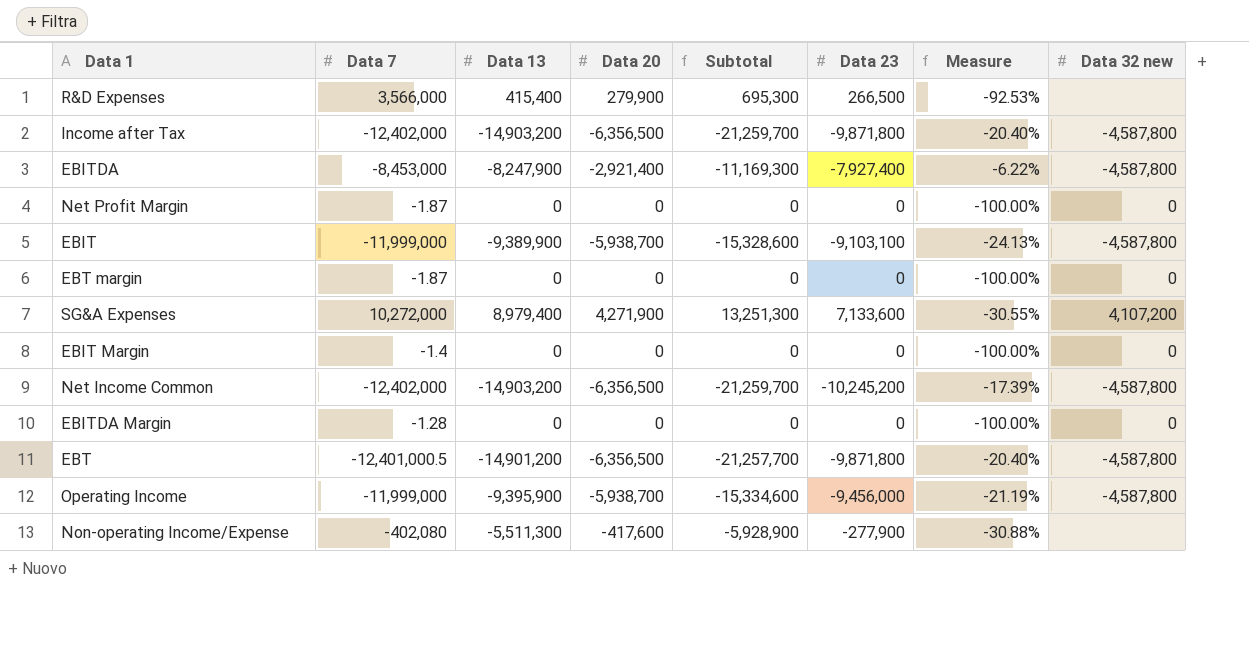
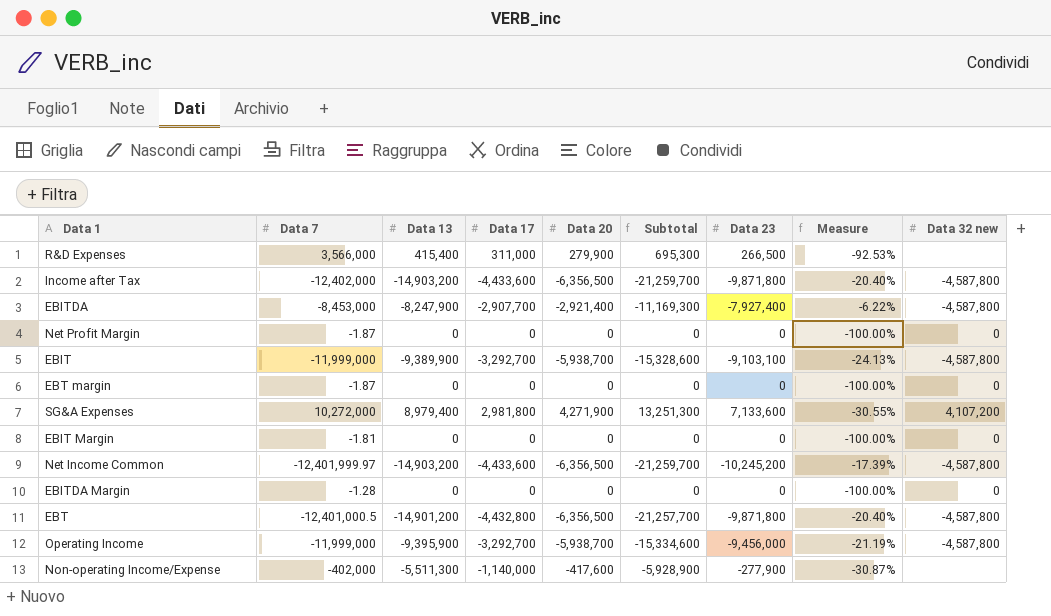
column Data 17 | position: none -> 4
EBIT Margin | Data 7: -1.4 -> -1.81
Net Income Common | Data 7: -12,402,000 -> -12,401,999.97
Non-operating Income/Expense | Data 7: -402,080 -> -402,000
Non-operating Income/Expense | Measure: -30.88% -> -30.87%

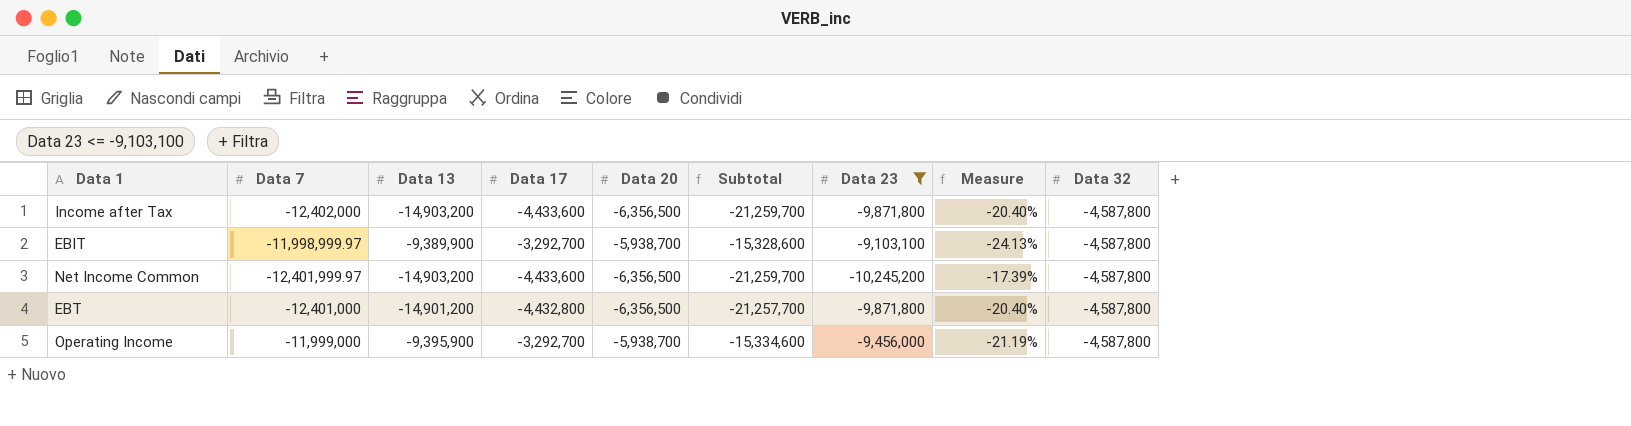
filter: none -> Data 23 <= -9,103,100
column name: Data 32 new -> Data 32
EBIT | Data 7: -11,999,000 -> -11,998,999.97
EBT | Data 7: -12,401,000.5 -> -12,401,000

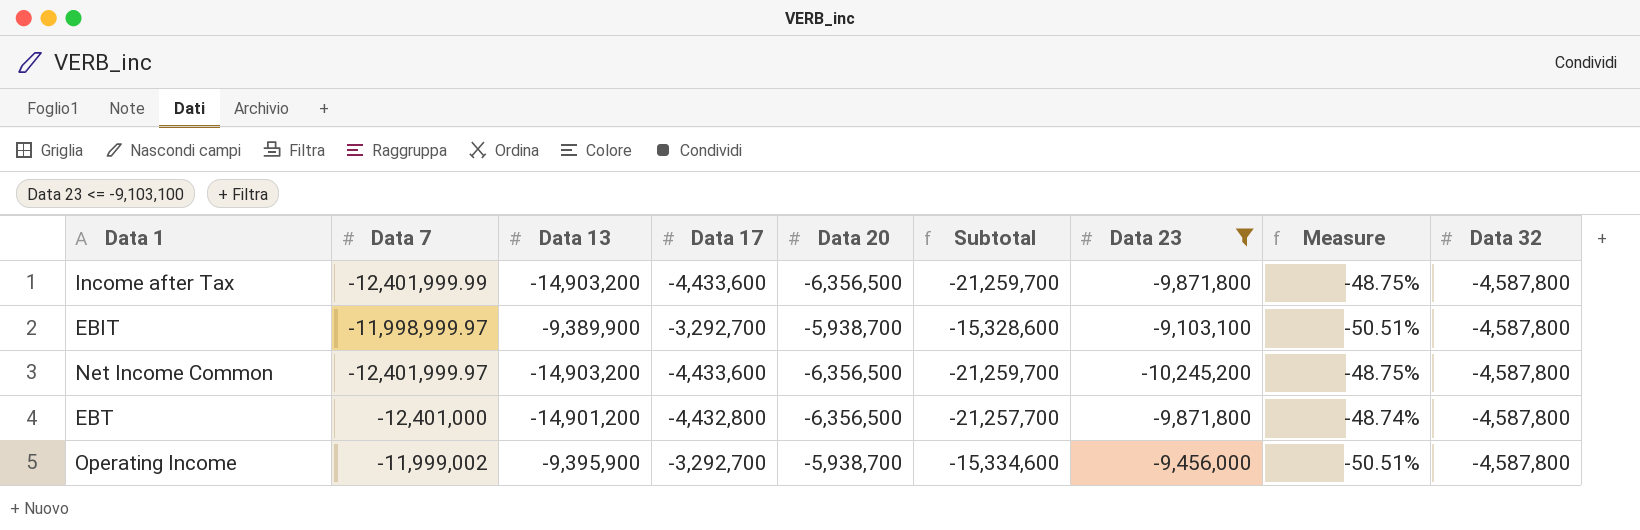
column Measure | formula: ([Data 23] - [Data 7]) / [Data 7] -> ([Data 20] - [Data 7]) / [Data 7]
Income after Tax | Data 7: -12,402,000 -> -12,401,999.99
Operating Income | Data 7: -11,999,000 -> -11,999,002

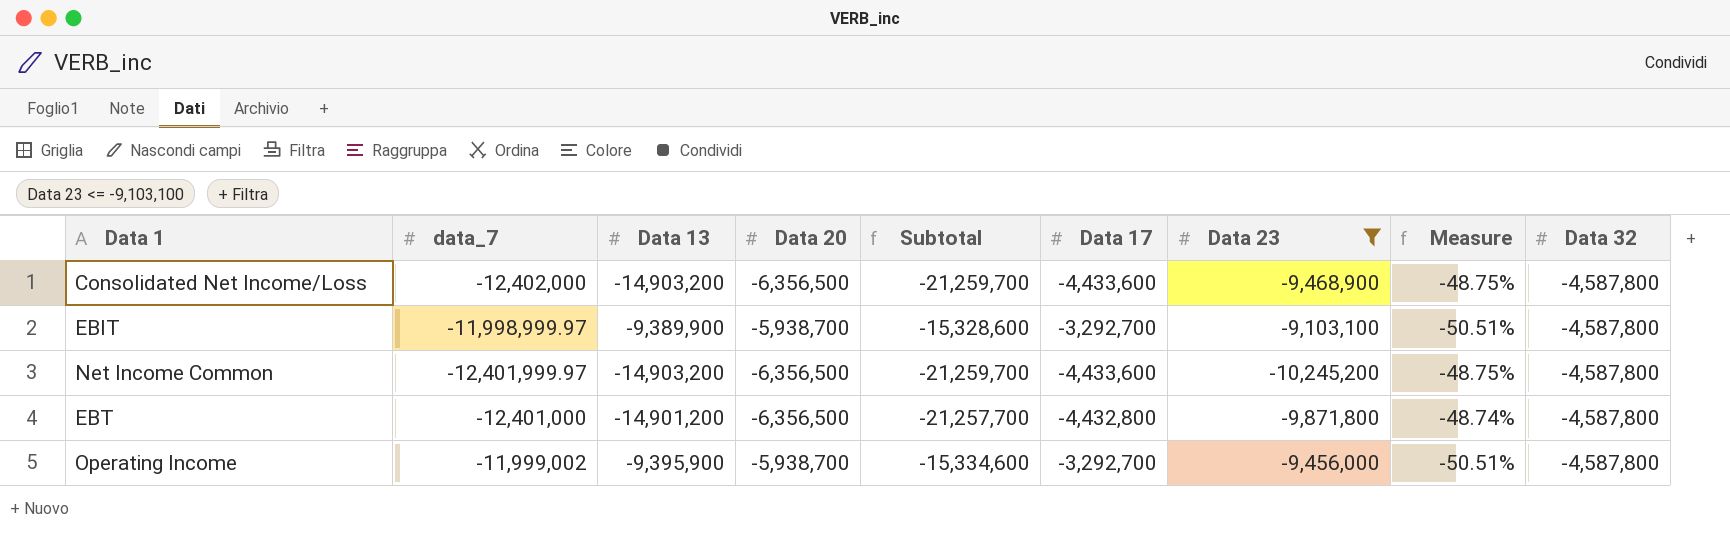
column name: Data 7 -> data_7
column Data 17 | position: 4 -> 6
row Income after Tax: -12,401,999.99 | -14,903,200 | -4,433,600 | -6,356,500 | -21,259,700 | -9,871,800 | -48.75% | -4,587,800 -> none
row Consolidated Net Income/Loss: none -> -12,402,000 | -14,903,200 | -6,356,500 | -21,259,700 | -4,433,600 | -9,468,900 | -48.75% | -4,587,800

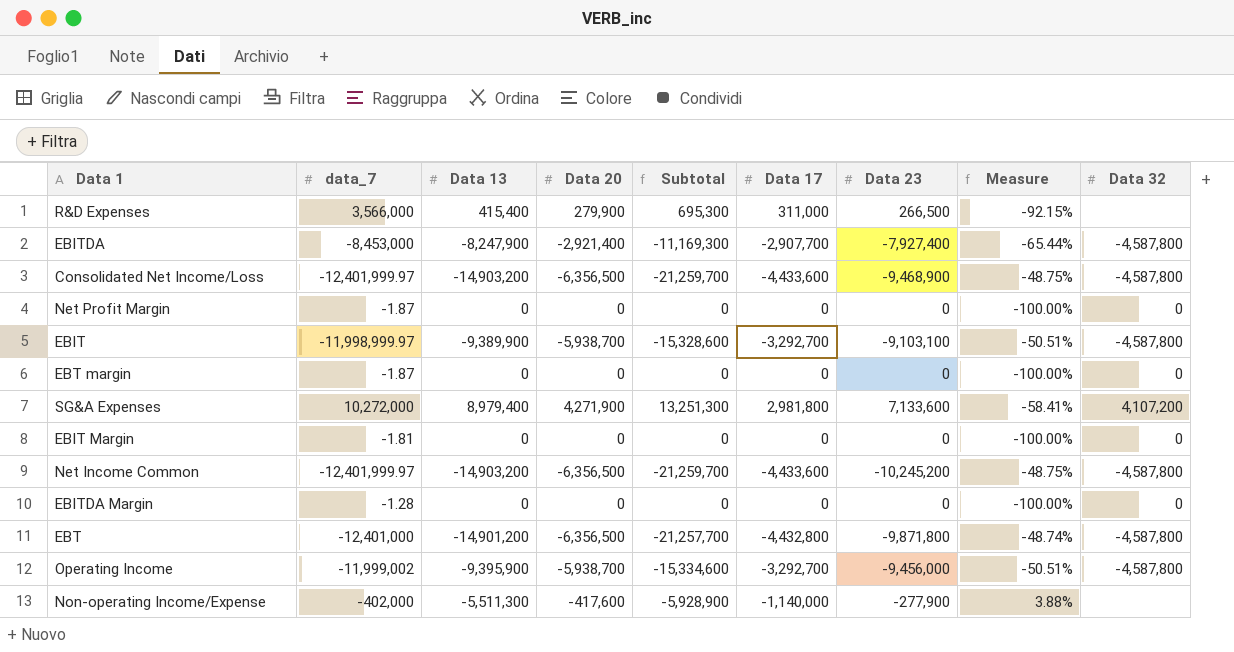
filter: Data 23 <= -9,103,100 -> none
Consolidated Net Income/Loss | data_7: -12,402,000 -> -12,401,999.97

